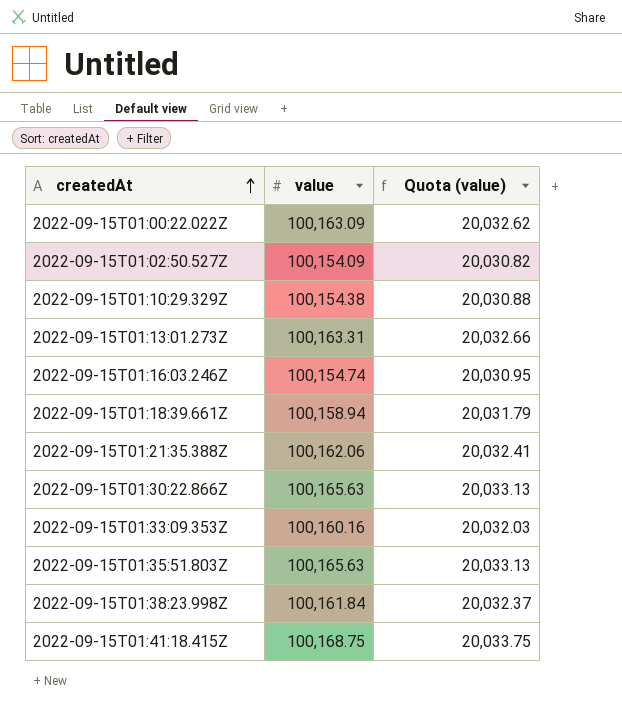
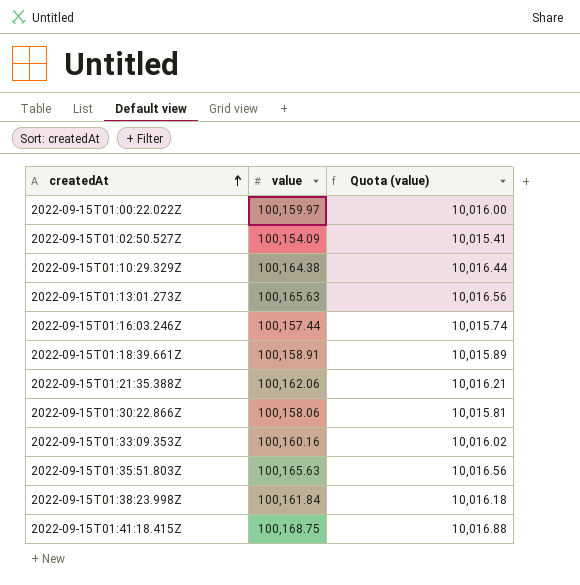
column Quota (value) | formula: [value] * 0.2 -> [value] * 0.1
2022-09-15T01:00:22.022Z | value: 100,163.09 -> 100,159.97
2022-09-15T01:10:29.329Z | value: 100,154.38 -> 100,164.38
2022-09-15T01:13:01.273Z | value: 100,163.31 -> 100,165.63
2022-09-15T01:16:03.246Z | value: 100,154.74 -> 100,157.44
2022-09-15T01:18:39.661Z | value: 100,158.94 -> 100,158.91
2022-09-15T01:30:22.866Z | value: 100,165.63 -> 100,158.06

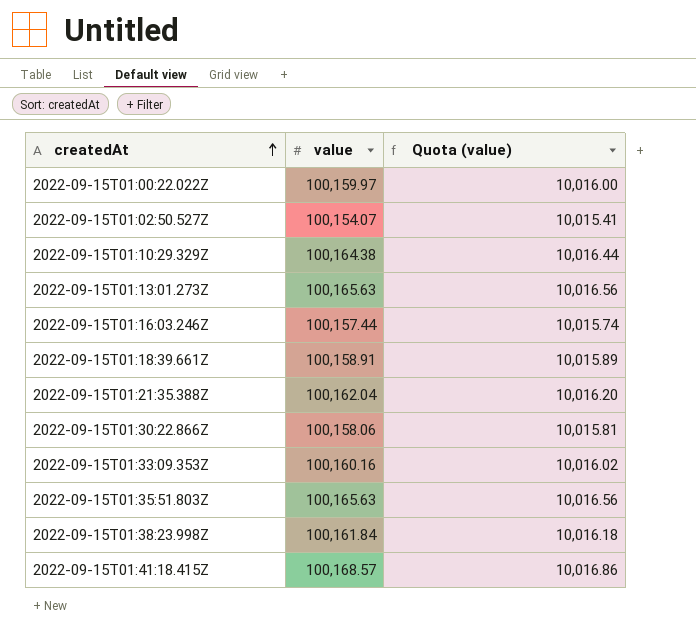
2022-09-15T01:02:50.527Z | value: 100,154.09 -> 100,154.07
2022-09-15T01:21:35.388Z | value: 100,162.06 -> 100,162.04
2022-09-15T01:21:35.388Z | Quota (value): 10,016.21 -> 10,016.20
2022-09-15T01:41:18.415Z | value: 100,168.75 -> 100,168.57
2022-09-15T01:41:18.415Z | Quota (value): 10,016.88 -> 10,016.86

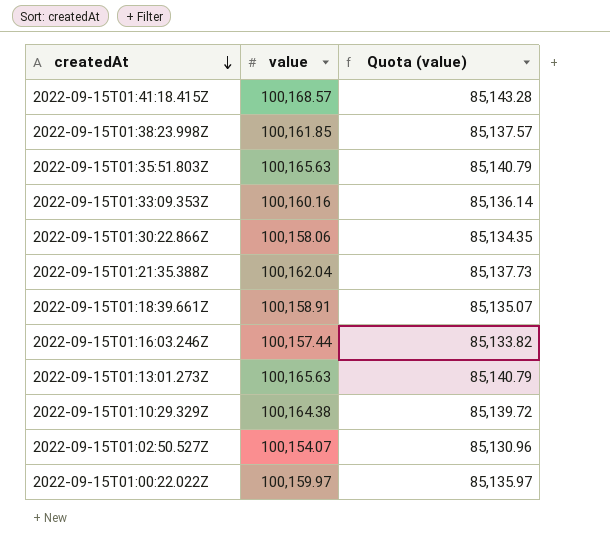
row order: createdAt ascending -> createdAt descending
column Quota (value) | formula: [value] * 0.1 -> [value] * 0.85
2022-09-15T01:38:23.998Z | value: 100,161.84 -> 100,161.85

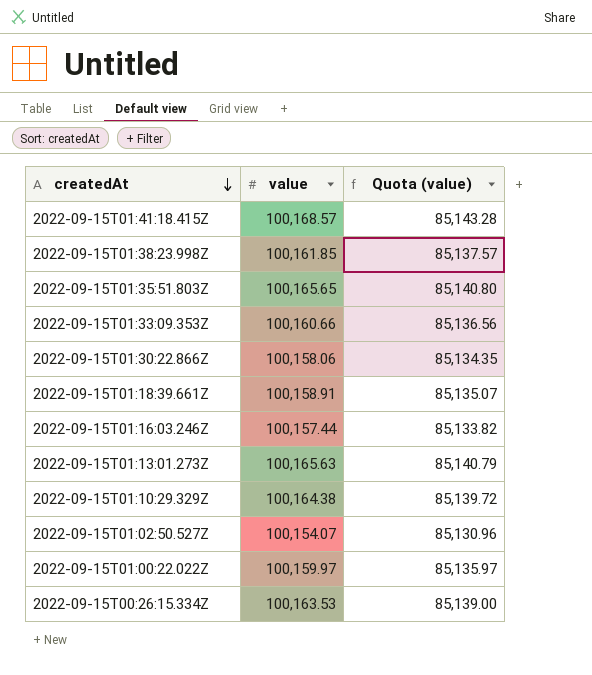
row 2022-09-15T01:21:35.388Z: 100,162.04 | 85,137.73 -> none
2022-09-15T01:35:51.803Z | value: 100,165.63 -> 100,165.65
2022-09-15T01:35:51.803Z | Quota (value): 85,140.79 -> 85,140.80
2022-09-15T01:33:09.353Z | value: 100,160.16 -> 100,160.66
2022-09-15T01:33:09.353Z | Quota (value): 85,136.14 -> 85,136.56
row 2022-09-15T00:26:15.334Z: none -> 100,163.53 | 85,139.00

